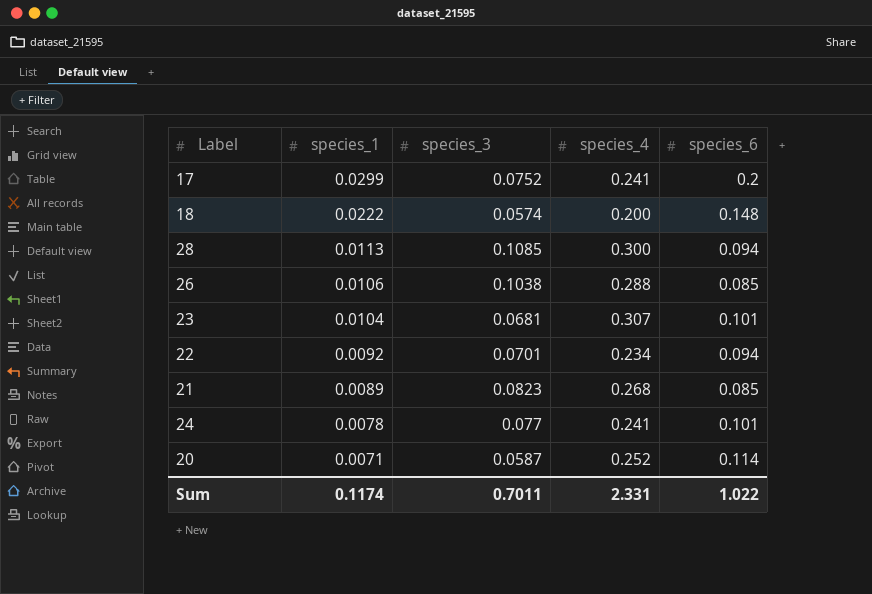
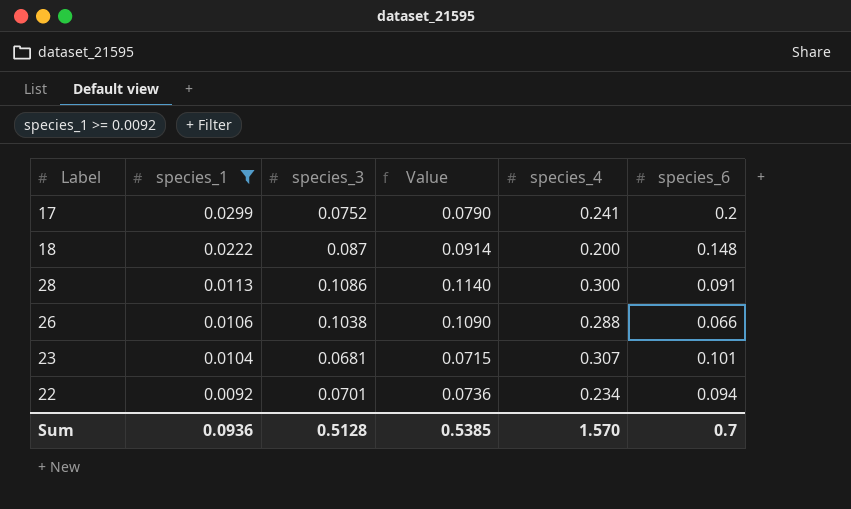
filter: none -> species_1 >= 0.0092
column Value | formula: none -> [species_3] * 1.05
18 | species_3: 0.0574 -> 0.087
28 | species_3: 0.1085 -> 0.1086
28 | species_6: 0.094 -> 0.091
26 | species_6: 0.085 -> 0.066
Sum | species_1: 0.1174 -> 0.0936
Sum | species_3: 0.7011 -> 0.5128
Sum | species_4: 2.331 -> 1.570
Sum | species_6: 1.022 -> 0.7

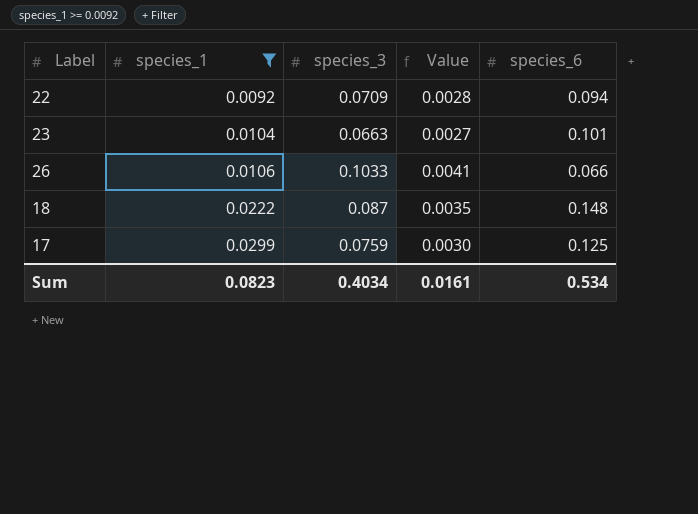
row order: species_1 descending -> species_1 ascending
column species_4 | position: 5 -> none
column Value | formula: [species_3] * 1.05 -> [species_3] * 0.04
row 28: 0.0113 | 0.1086 | 0.1140 | 0.300 | 0.091 -> none
22 | species_3: 0.0701 -> 0.0709
23 | species_3: 0.0681 -> 0.0663
26 | species_3: 0.1038 -> 0.1033
17 | species_3: 0.0752 -> 0.0759
17 | species_6: 0.2 -> 0.125
Sum | species_1: 0.0936 -> 0.0823
Sum | species_3: 0.5128 -> 0.4034
Sum | Value: 0.5385 -> 0.0161
Sum | species_6: 0.7 -> 0.534

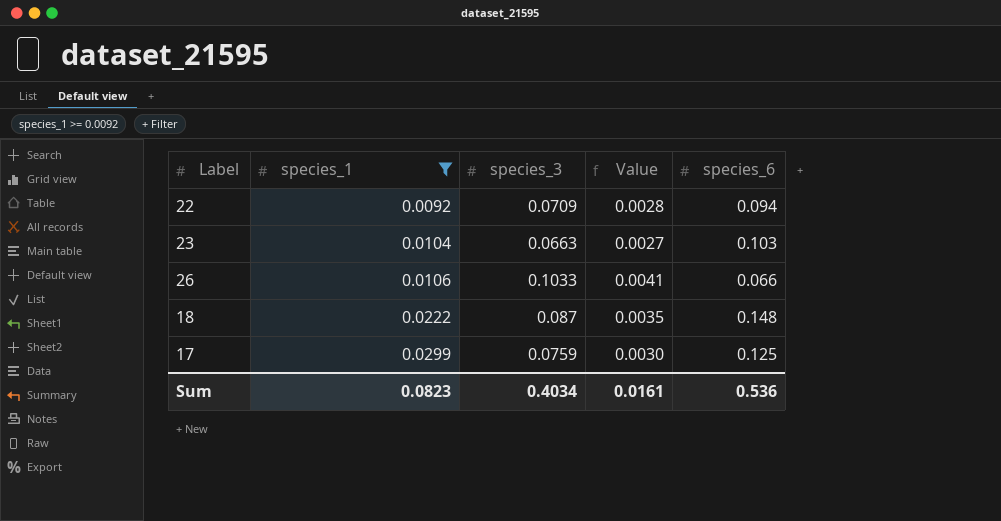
23 | species_6: 0.101 -> 0.103
Sum | species_6: 0.534 -> 0.536

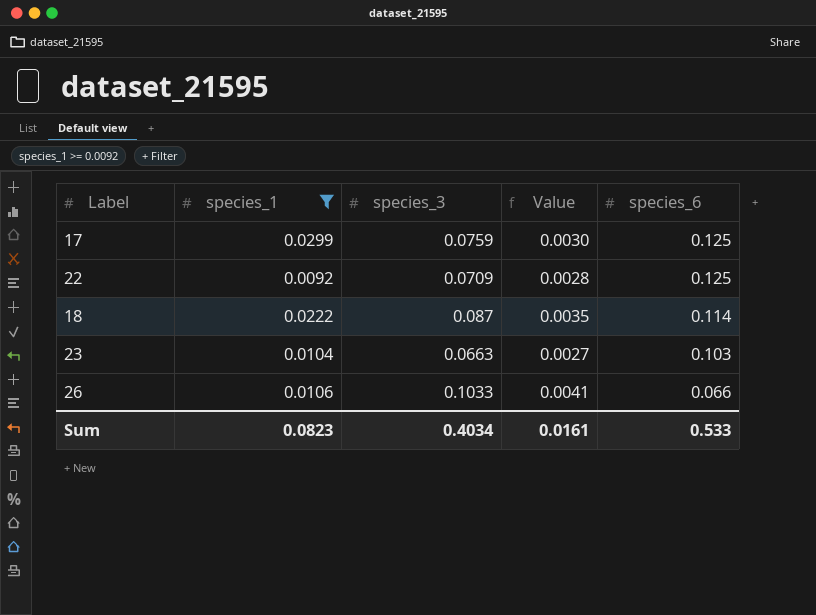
row order: species_1 ascending -> species_6 descending
22 | species_6: 0.094 -> 0.125
18 | species_6: 0.148 -> 0.114
Sum | species_6: 0.536 -> 0.533

